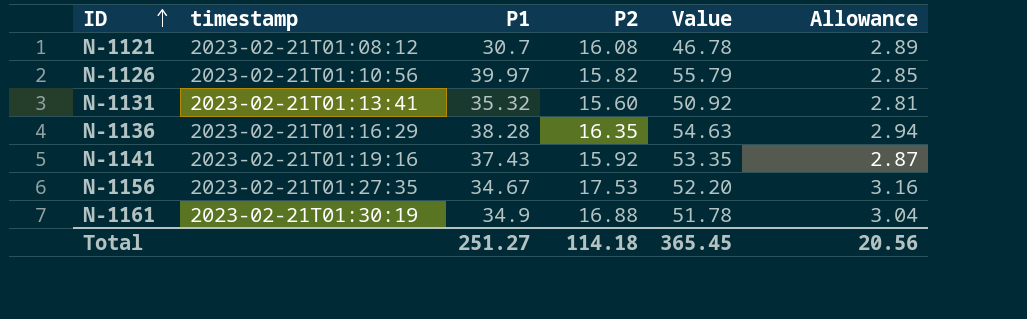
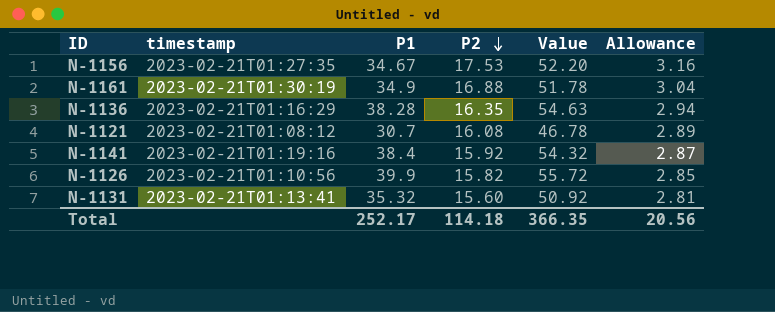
row order: ID ascending -> P2 descending
N-1141 | P1: 37.43 -> 38.4
N-1141 | Value: 53.35 -> 54.32
N-1126 | P1: 39.97 -> 39.9
N-1126 | Value: 55.79 -> 55.72
Total | P1: 251.27 -> 252.17
Total | Value: 365.45 -> 366.35

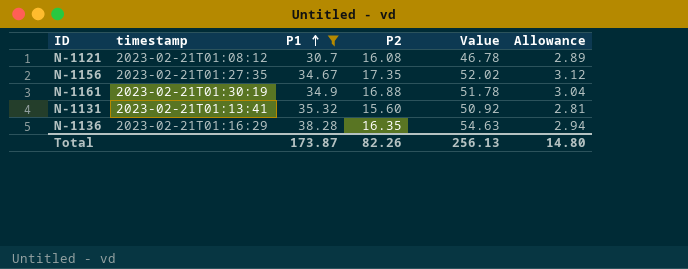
filter: none -> P1 <= 38.28
row order: P2 descending -> P1 ascending
N-1156 | P2: 17.53 -> 17.35
N-1156 | Value: 52.20 -> 52.02
N-1156 | Allowance: 3.16 -> 3.12
Total | P1: 252.17 -> 173.87
Total | P2: 114.18 -> 82.26
Total | Value: 366.35 -> 256.13
Total | Allowance: 20.56 -> 14.80

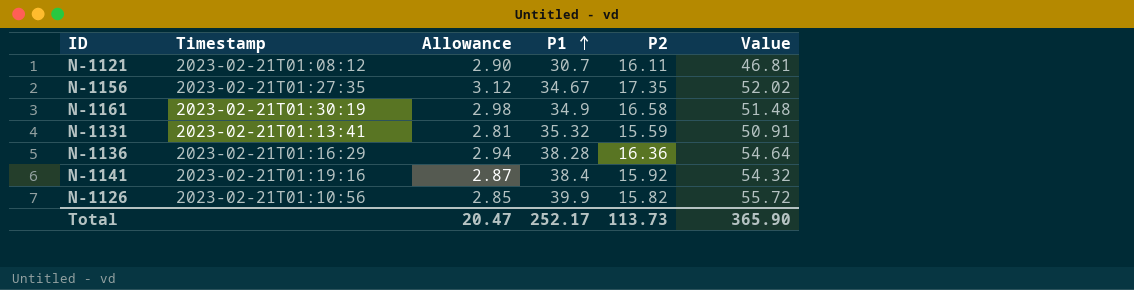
filter: P1 <= 38.28 -> none
column name: timestamp -> Timestamp
column Allowance | position: 6 -> 3
N-1121 | Allowance: 2.89 -> 2.90
N-1121 | P2: 16.08 -> 16.11
N-1121 | Value: 46.78 -> 46.81
N-1161 | Allowance: 3.04 -> 2.98
N-1161 | P2: 16.88 -> 16.58
N-1161 | Value: 51.78 -> 51.48
N-1131 | P2: 15.60 -> 15.59
N-1131 | Value: 50.92 -> 50.91
N-1136 | P2: 16.35 -> 16.36
N-1136 | Value: 54.63 -> 54.64
Total | Allowance: 14.80 -> 20.47
Total | P1: 173.87 -> 252.17
Total | P2: 82.26 -> 113.73
Total | Value: 256.13 -> 365.90

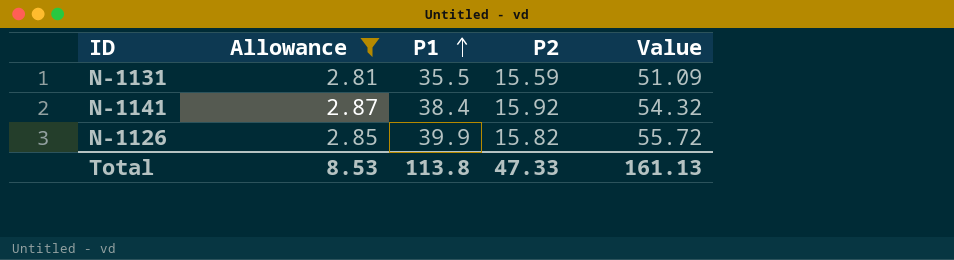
filter: none -> Allowance <= 2.87
column Timestamp | position: 2 -> none
N-1131 | P1: 35.32 -> 35.5
N-1131 | Value: 50.91 -> 51.09
Total | Allowance: 20.47 -> 8.53
Total | P1: 252.17 -> 113.8
Total | P2: 113.73 -> 47.33
Total | Value: 365.90 -> 161.13

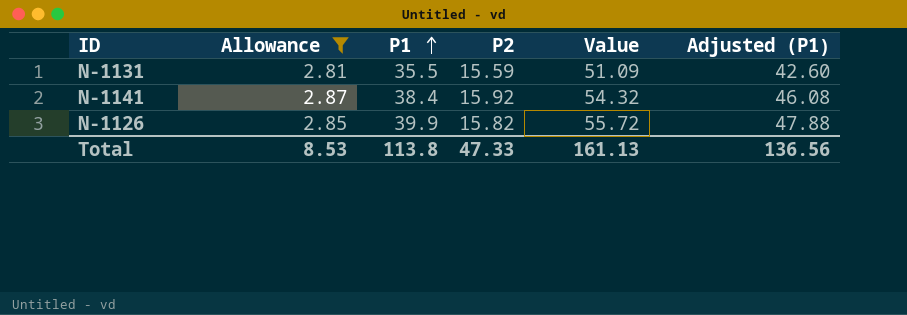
column Adjusted (P1) | formula: none -> [P1] * 1.2

